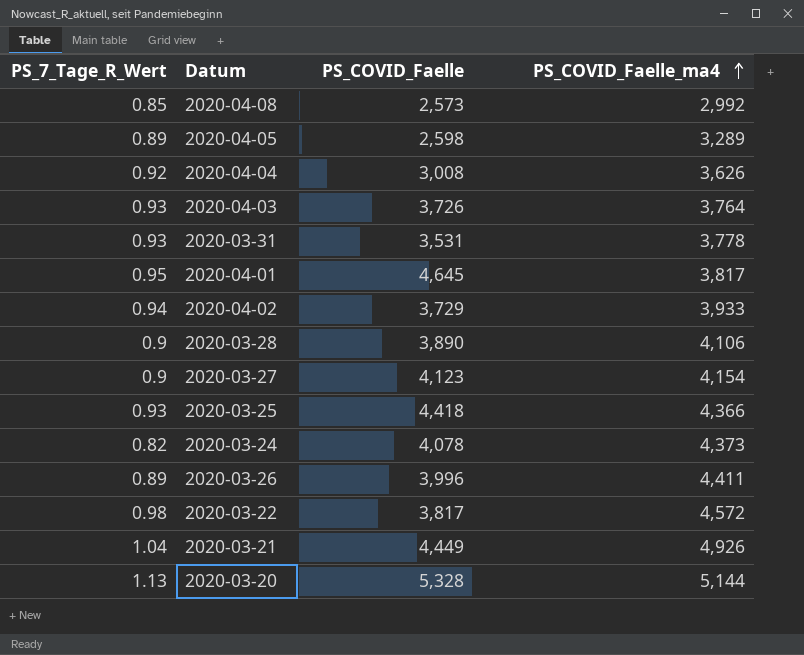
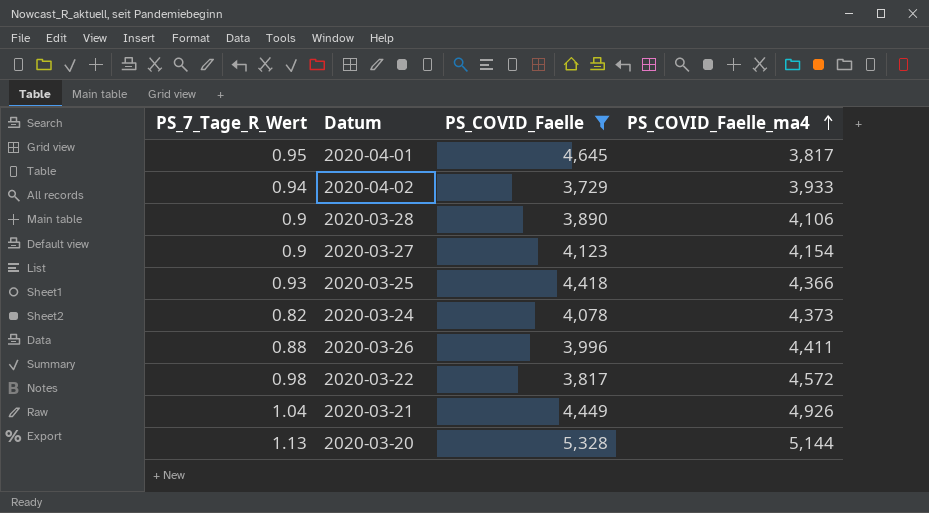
filter: none -> PS_COVID_Faelle >= 3,729
2020-03-26 | PS_7_Tage_R_Wert: 0.89 -> 0.88

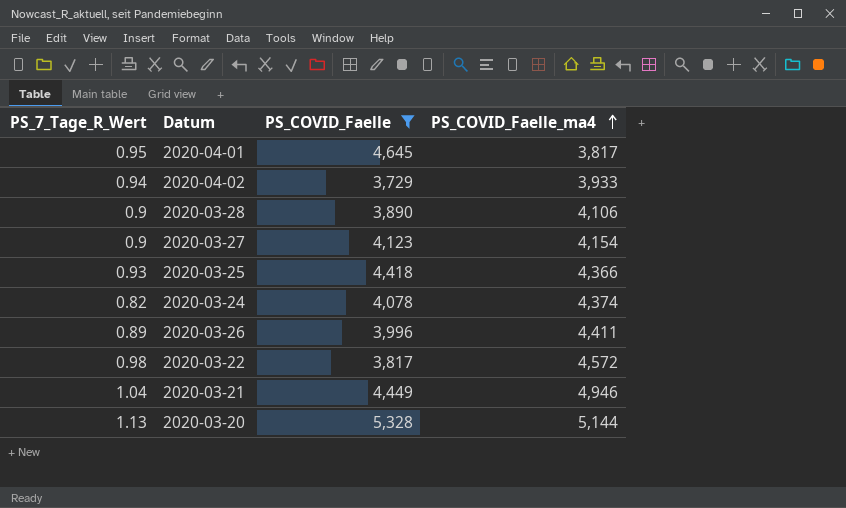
2020-03-24 | PS_COVID_Faelle_ma4: 4,373 -> 4,374
2020-03-26 | PS_7_Tage_R_Wert: 0.88 -> 0.89
2020-03-21 | PS_COVID_Faelle_ma4: 4,926 -> 4,946

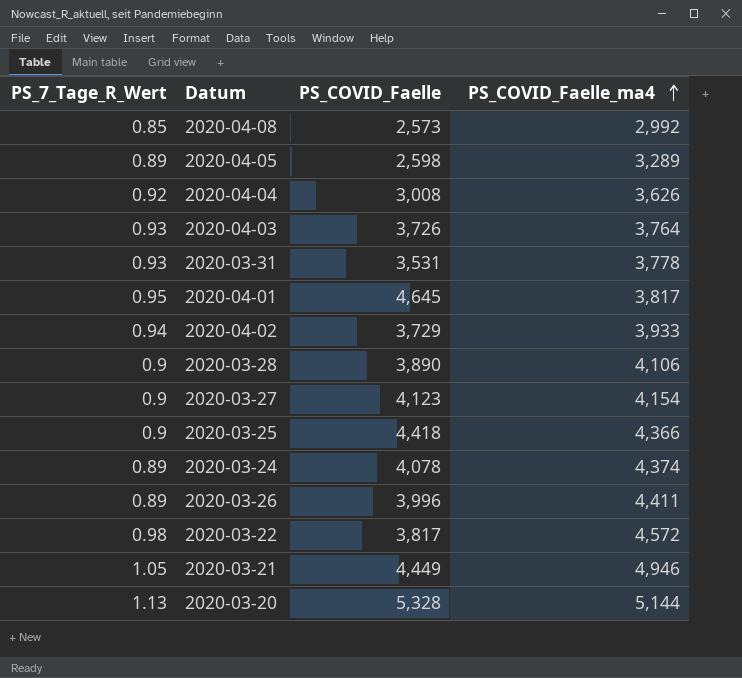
filter: PS_COVID_Faelle >= 3,729 -> none
2020-03-25 | PS_7_Tage_R_Wert: 0.93 -> 0.9
2020-03-24 | PS_7_Tage_R_Wert: 0.82 -> 0.89
2020-03-21 | PS_7_Tage_R_Wert: 1.04 -> 1.05

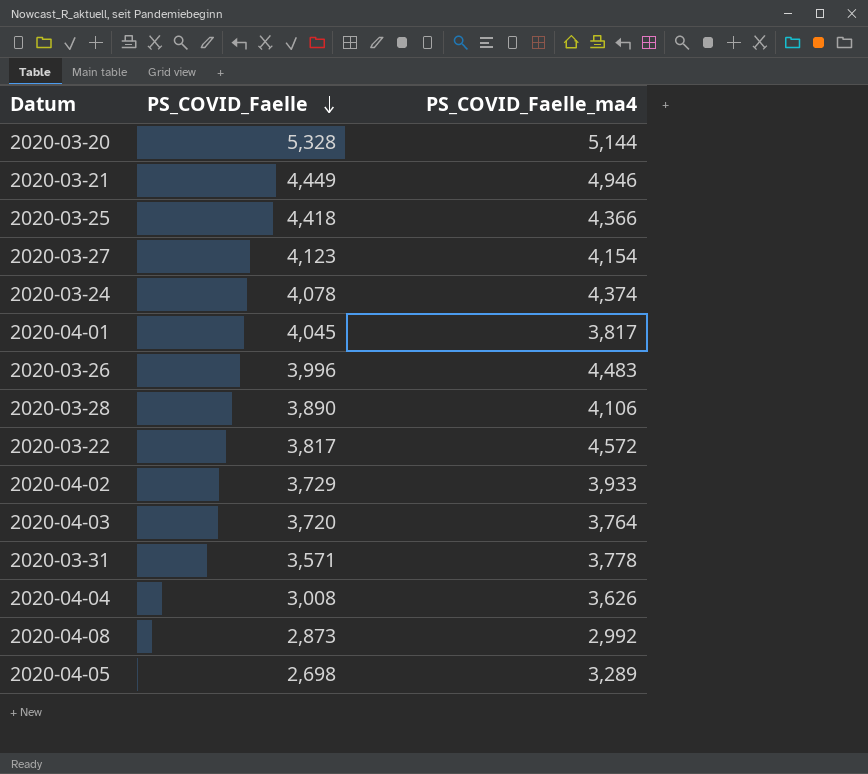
row order: PS_COVID_Faelle_ma4 ascending -> PS_COVID_Faelle descending
column PS_7_Tage_R_Wert | position: 1 -> none
2020-04-01 | PS_COVID_Faelle: 4,645 -> 4,045
2020-03-26 | PS_COVID_Faelle_ma4: 4,411 -> 4,483
2020-04-03 | PS_COVID_Faelle: 3,726 -> 3,720
2020-03-31 | PS_COVID_Faelle: 3,531 -> 3,571
2020-04-08 | PS_COVID_Faelle: 2,573 -> 2,873
2020-04-05 | PS_COVID_Faelle: 2,598 -> 2,698

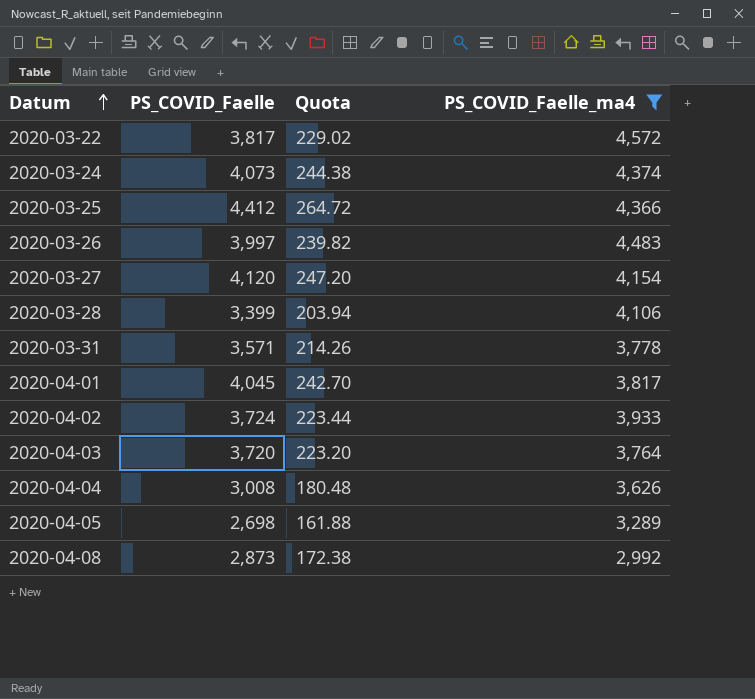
filter: none -> PS_COVID_Faelle_ma4 <= 4,572
row order: PS_COVID_Faelle descending -> Datum ascending
column Quota | formula: none -> [PS_COVID_Faelle] * 0.06
2020-03-24 | PS_COVID_Faelle: 4,078 -> 4,073
2020-03-25 | PS_COVID_Faelle: 4,418 -> 4,412
2020-03-26 | PS_COVID_Faelle: 3,996 -> 3,997
2020-03-27 | PS_COVID_Faelle: 4,123 -> 4,120
2020-03-28 | PS_COVID_Faelle: 3,890 -> 3,399
2020-04-02 | PS_COVID_Faelle: 3,729 -> 3,724

